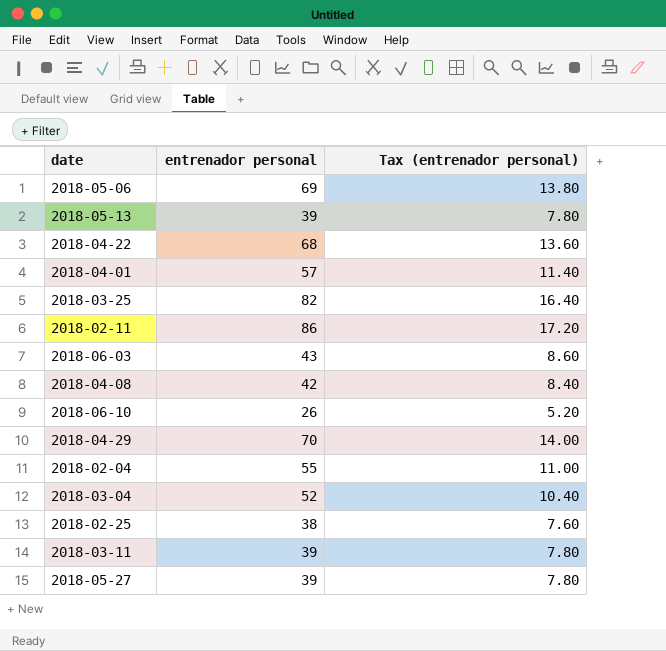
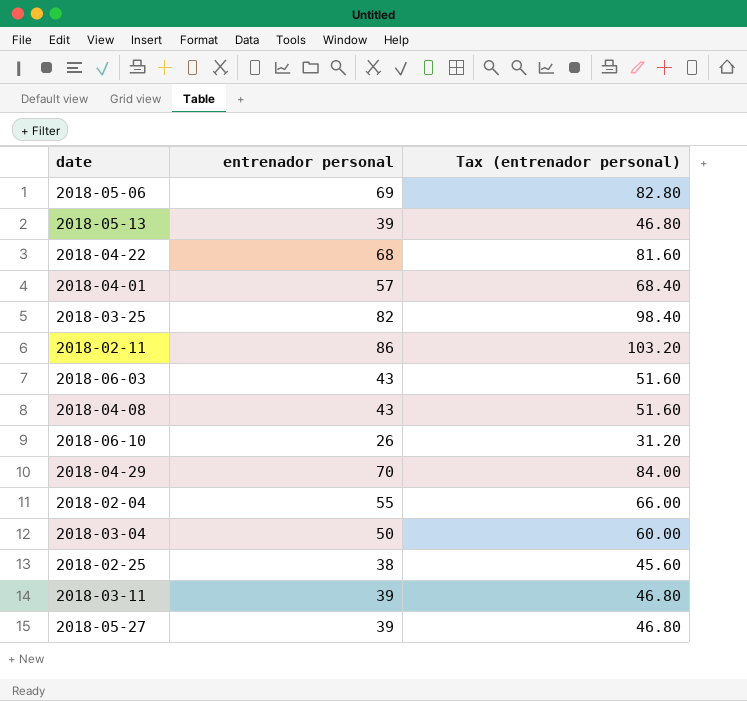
column Tax (entrenador personal) | formula: [entrenador personal] * 0.2 -> [entrenador personal] * 1.2
2018-04-08 | entrenador personal: 42 -> 43
2018-03-04 | entrenador personal: 52 -> 50

